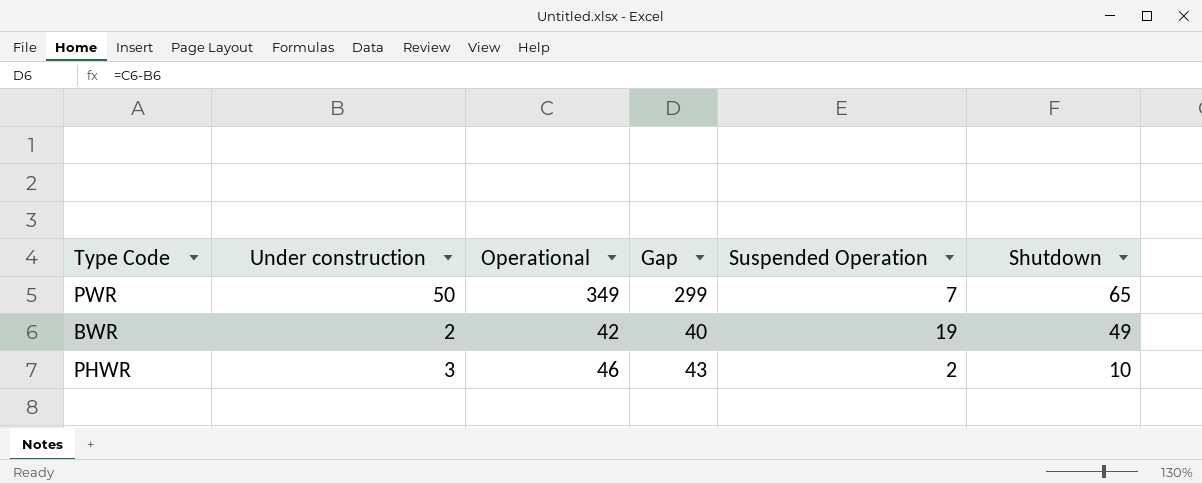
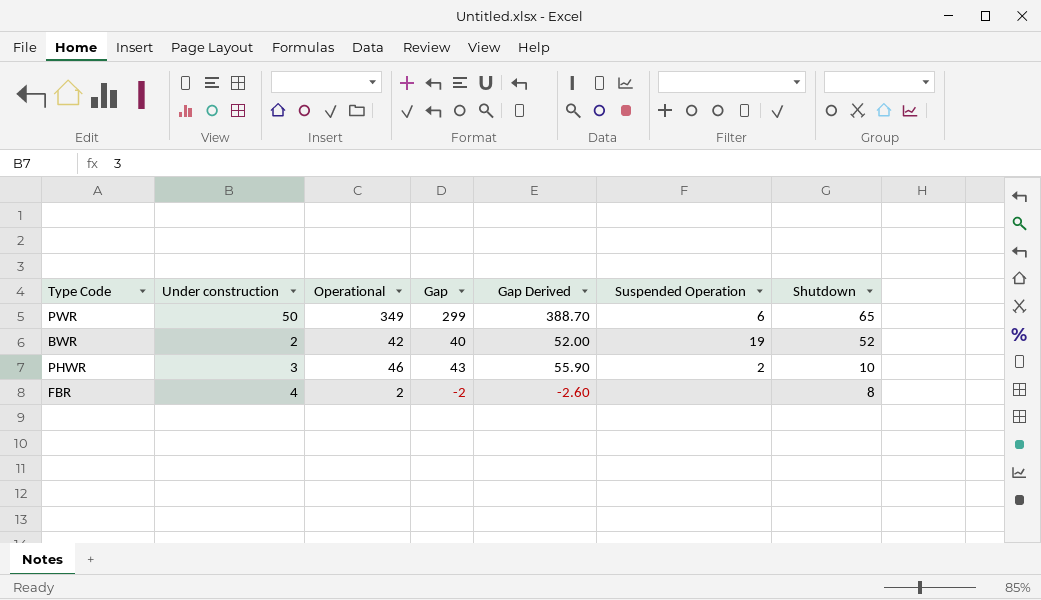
column Gap Derived | formula: none -> [Gap] * 1.3
PWR | Suspended Operation: 7 -> 6
BWR | Shutdown: 49 -> 52
row FBR: none -> 4 | 2 | -2 | -2.60 | none | 8

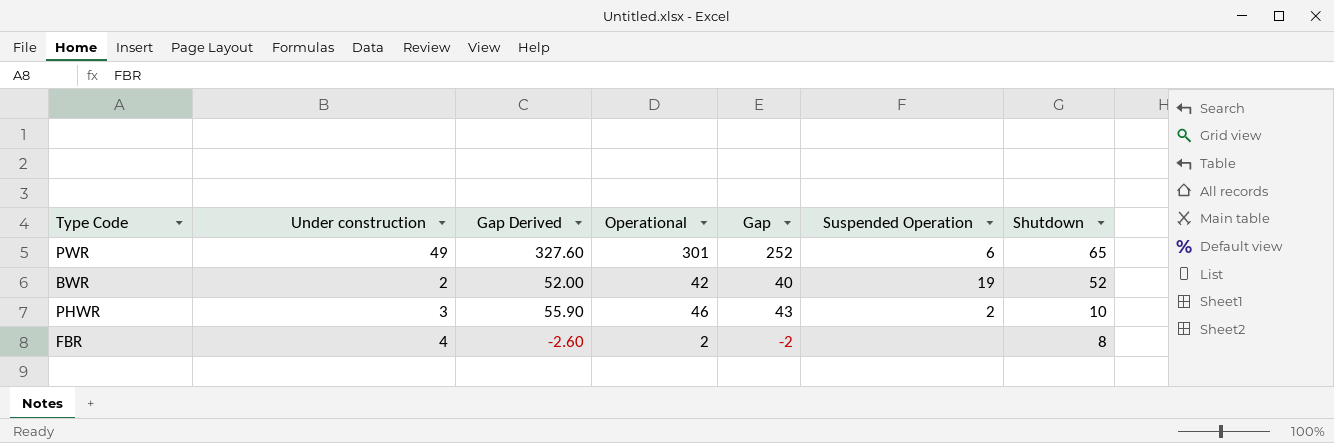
column Gap Derived | position: 5 -> 3
PWR | Under construction: 50 -> 49
PWR | Gap Derived: 388.70 -> 327.60
PWR | Operational: 349 -> 301
PWR | Gap: 299 -> 252

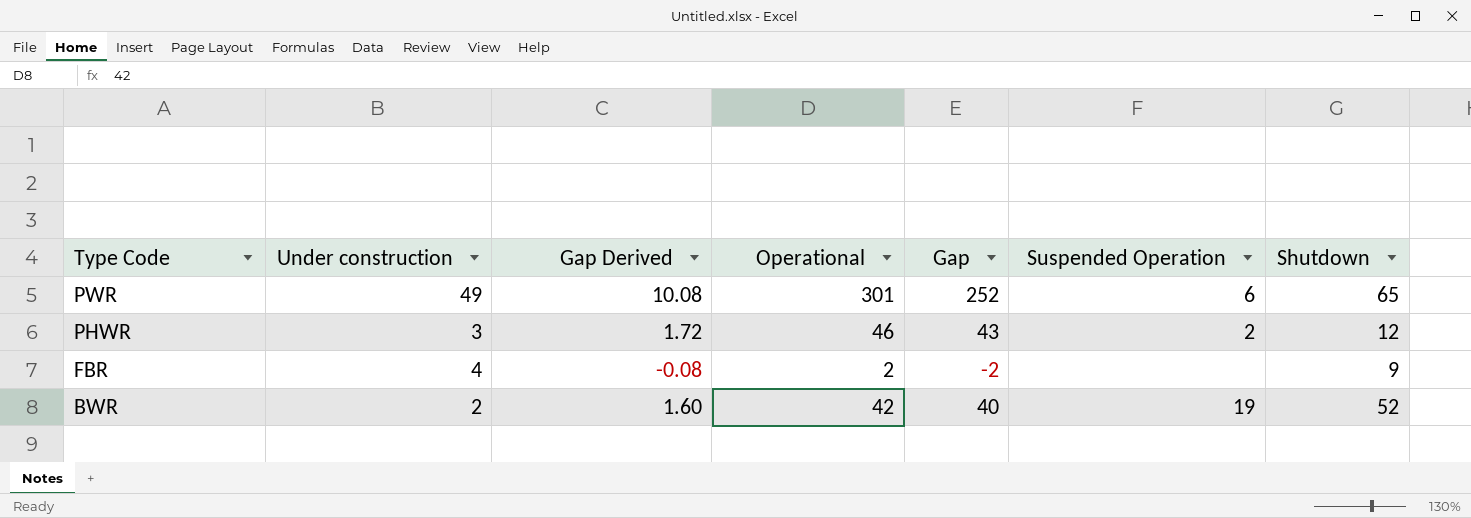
row order: Shutdown descending -> Type Code descending
column Gap Derived | formula: [Gap] * 1.3 -> [Gap] * 0.04
PHWR | Shutdown: 10 -> 12
FBR | Shutdown: 8 -> 9

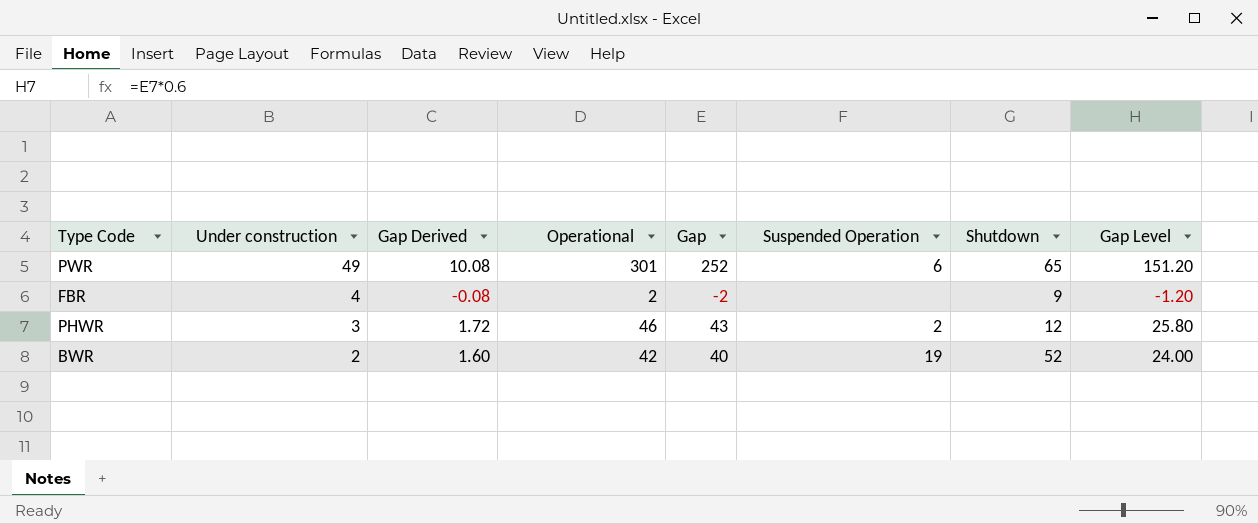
row order: Type Code descending -> Under construction descending
column Gap Level | formula: none -> [Gap] * 0.6

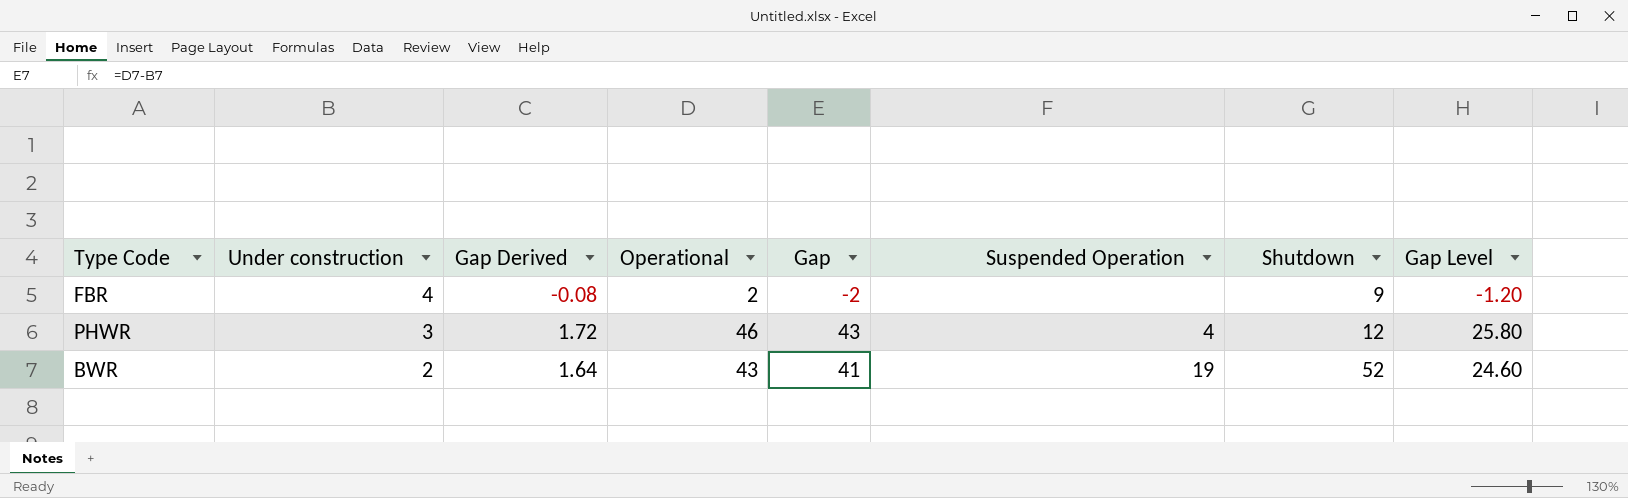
row PWR: 49 | 10.08 | 301 | 252 | 6 | 65 | 151.20 -> none
PHWR | Suspended Operation: 2 -> 4
BWR | Gap Derived: 1.60 -> 1.64
BWR | Operational: 42 -> 43
BWR | Gap: 40 -> 41
BWR | Gap Level: 24.00 -> 24.60

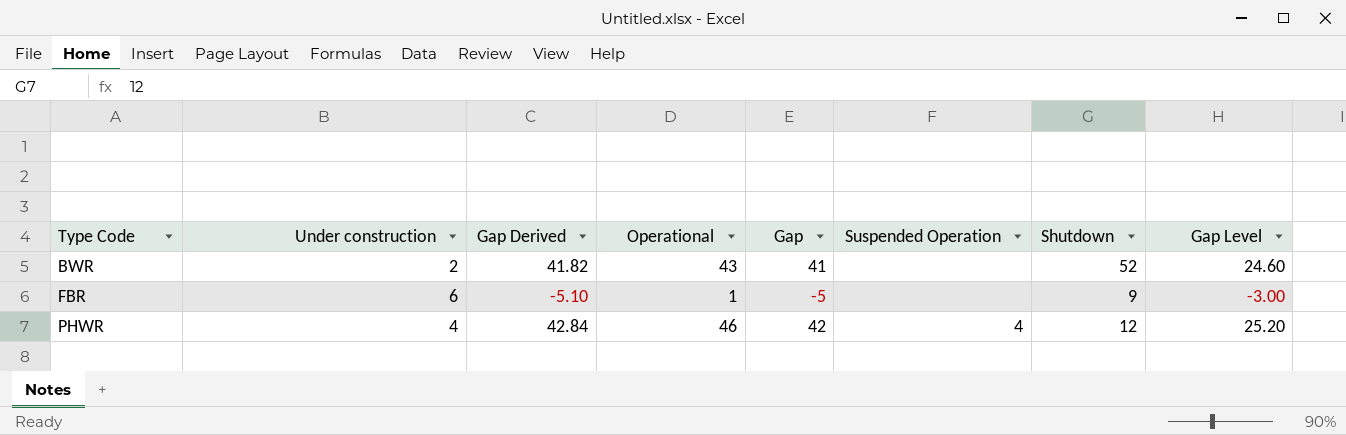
row order: Under construction descending -> Type Code ascending
column Gap Derived | formula: [Gap] * 0.04 -> [Gap] * 1.02
BWR | Suspended Operation: 19 -> none
FBR | Under construction: 4 -> 6
FBR | Operational: 2 -> 1
FBR | Gap: -2 -> -5
FBR | Gap Level: -1.20 -> -3.00
PHWR | Under construction: 3 -> 4
PHWR | Gap: 43 -> 42
PHWR | Gap Level: 25.80 -> 25.20

